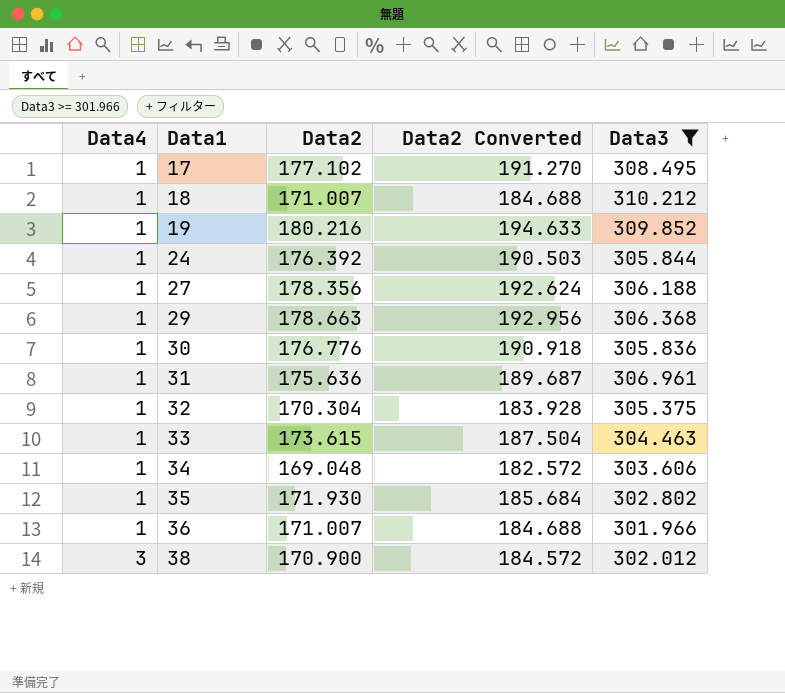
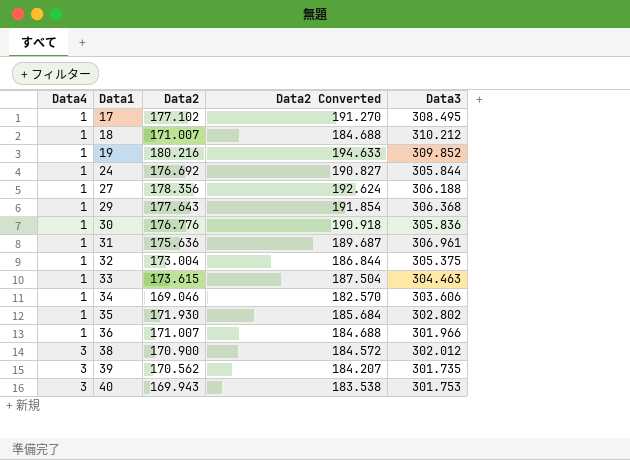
filter: Data3 >= 301.966 -> none
24 | Data2: 176.392 -> 176.692
24 | Data2 Converted: 190.503 -> 190.827
29 | Data2: 178.663 -> 177.643
29 | Data2 Converted: 192.956 -> 191.854
32 | Data2: 170.304 -> 173.004
32 | Data2 Converted: 183.928 -> 186.844
34 | Data2: 169.048 -> 169.046
34 | Data2 Converted: 182.572 -> 182.570

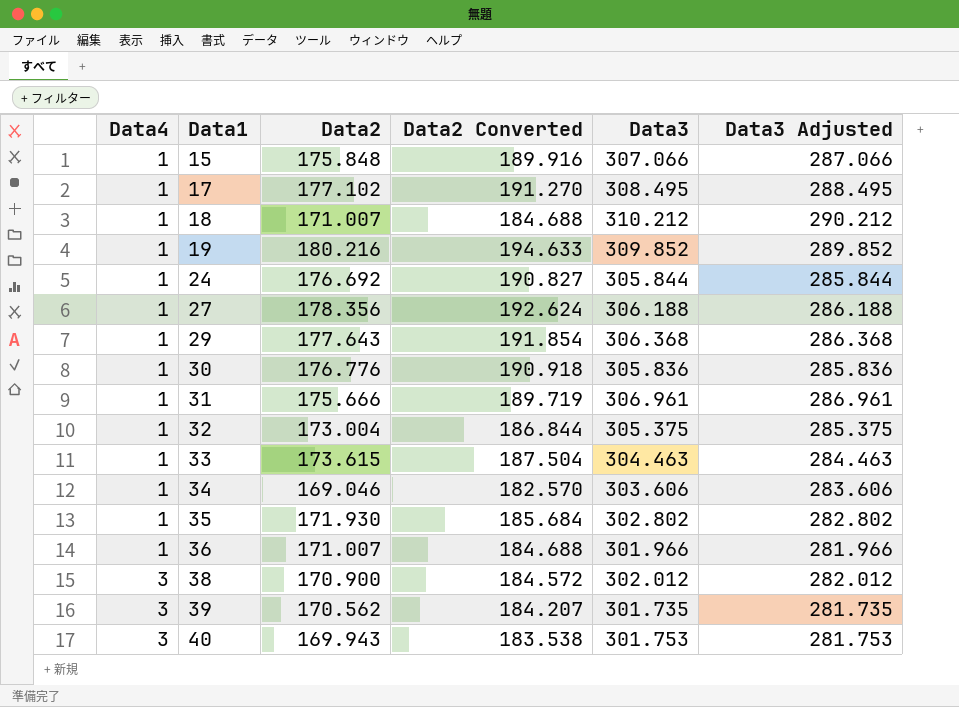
column Data3 Adjusted | formula: none -> [Data3] - 20
row 15: none -> 1 | 175.848 | 189.916 | 307.066 | 287.066
31 | Data2: 175.636 -> 175.666
31 | Data2 Converted: 189.687 -> 189.719

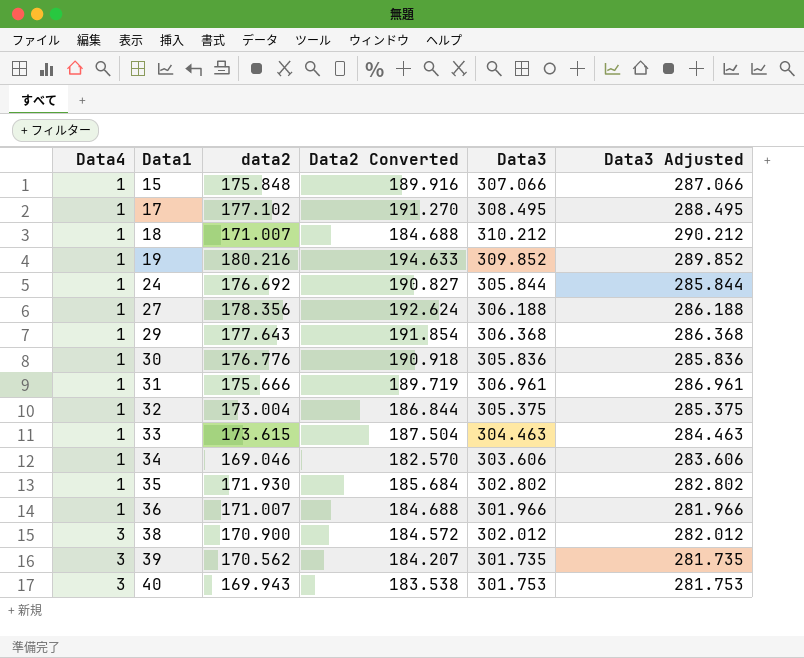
column name: Data2 -> data2

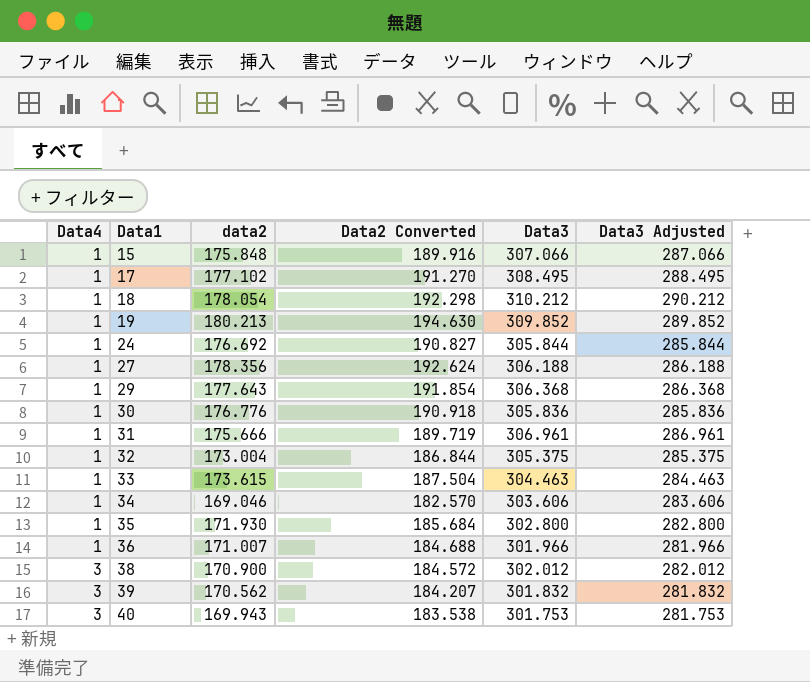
18 | data2: 171.007 -> 178.054
18 | Data2 Converted: 184.688 -> 192.298
19 | data2: 180.216 -> 180.213
19 | Data2 Converted: 194.633 -> 194.630
35 | Data3: 302.802 -> 302.800
35 | Data3 Adjusted: 282.802 -> 282.800
39 | Data3: 301.735 -> 301.832
39 | Data3 Adjusted: 281.735 -> 281.832

